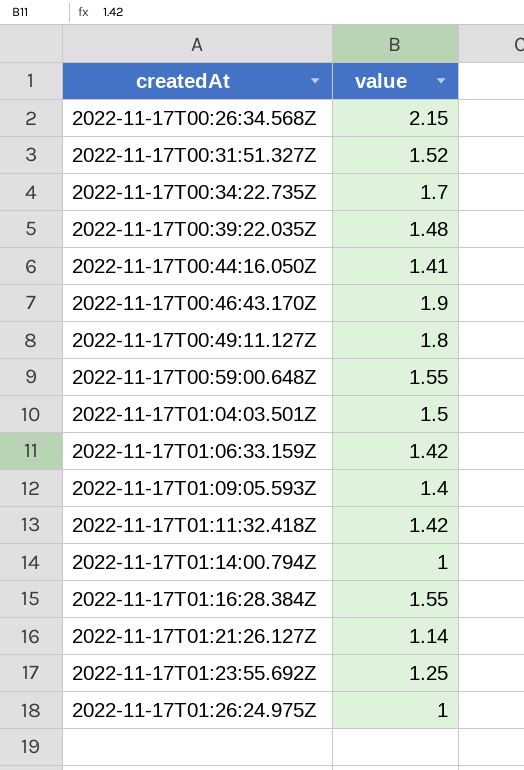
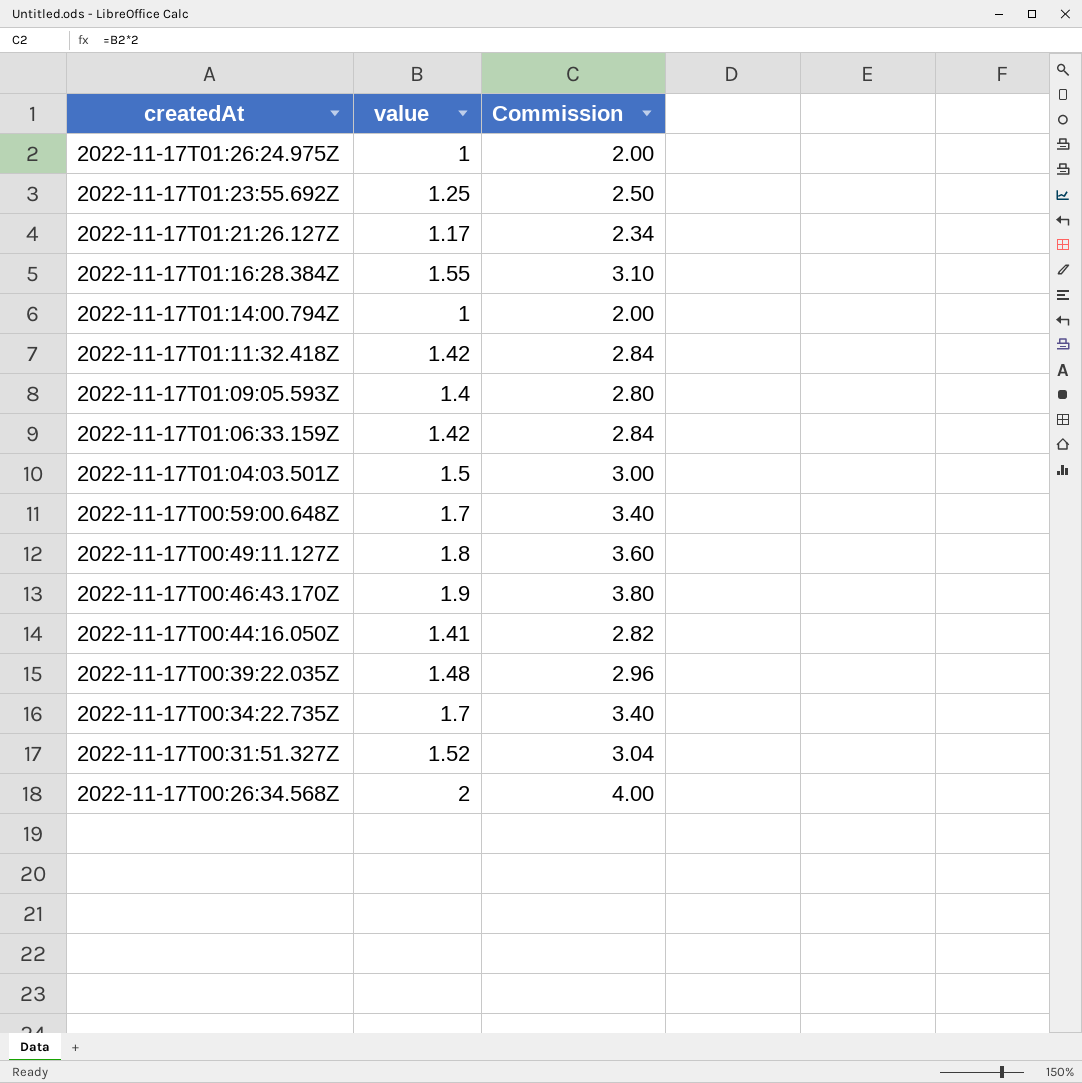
row order: createdAt ascending -> createdAt descending
column Commission | formula: none -> [value] * 2
2022-11-17T01:21:26.127Z | value: 1.14 -> 1.17
2022-11-17T00:59:00.648Z | value: 1.55 -> 1.7
2022-11-17T00:26:34.568Z | value: 2.15 -> 2

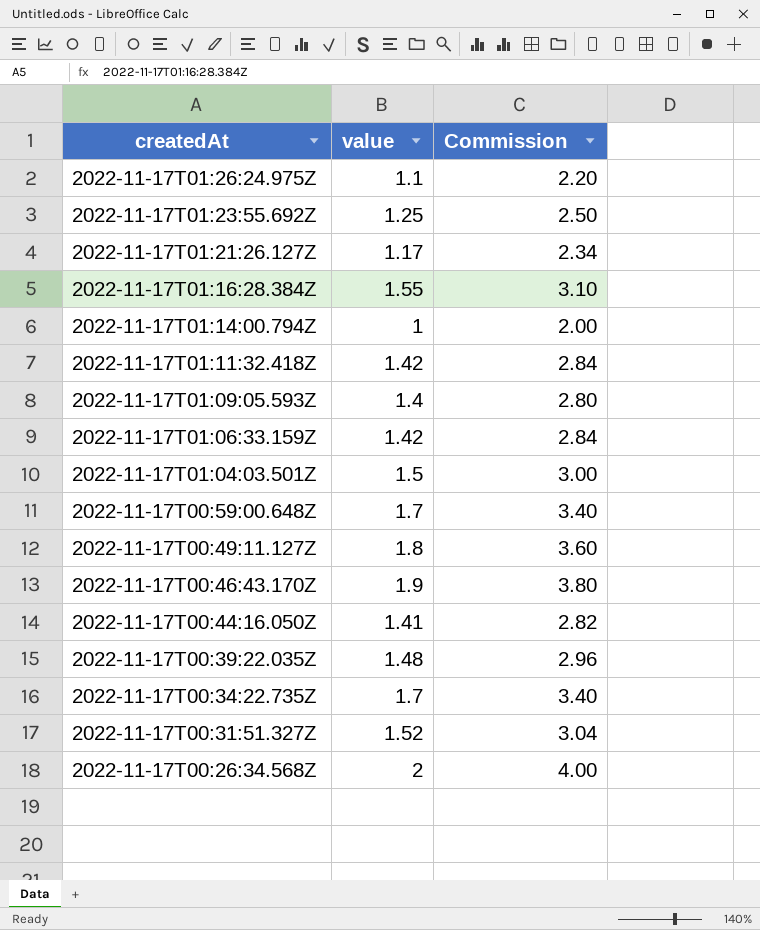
2022-11-17T01:26:24.975Z | value: 1 -> 1.1
2022-11-17T01:26:24.975Z | Commission: 2.00 -> 2.20

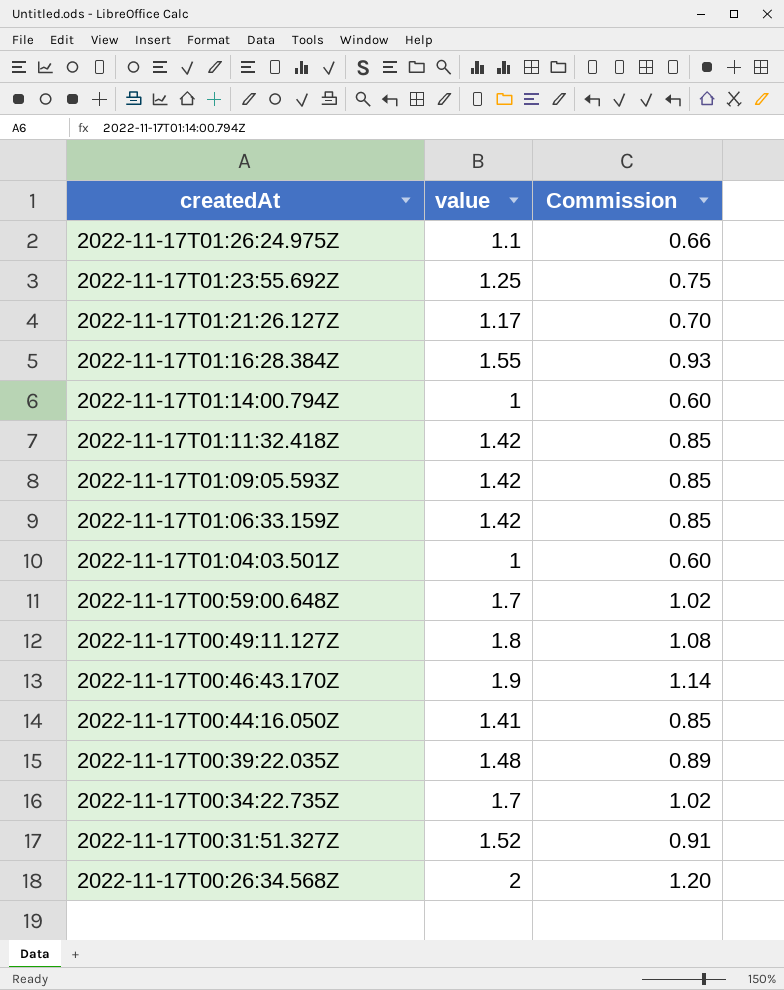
column Commission | formula: [value] * 2 -> [value] * 0.6
2022-11-17T01:09:05.593Z | value: 1.4 -> 1.42
2022-11-17T01:04:03.501Z | value: 1.5 -> 1

